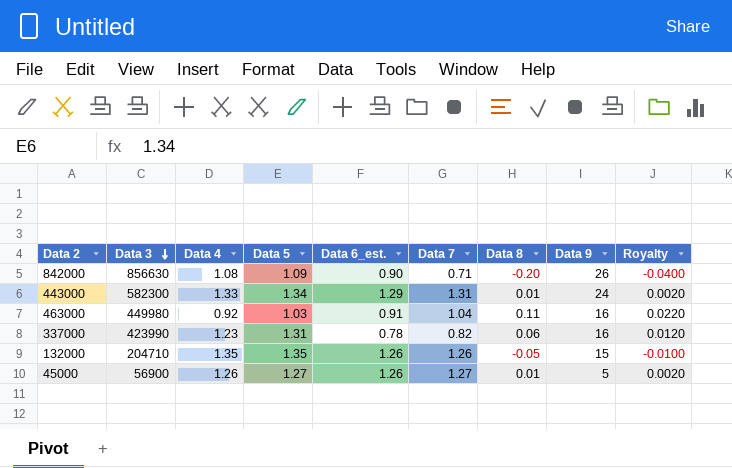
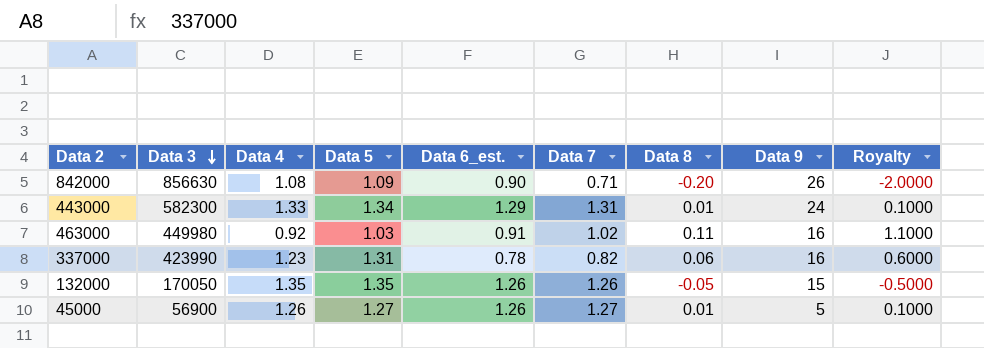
column Royalty | formula: [Data 8] * 0.2 -> [Data 8] * 10
463000 | Data 7: 1.04 -> 1.02
132000 | Data 3: 204710 -> 170050

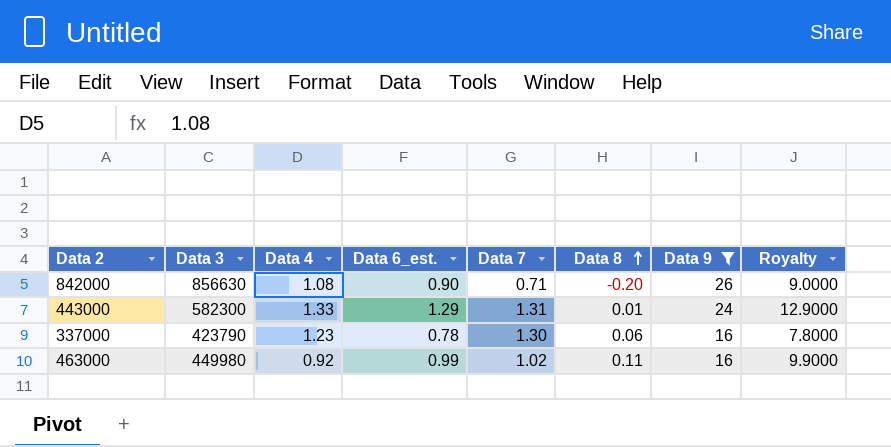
filter: none -> Data 9 >= 16
row order: Data 3 descending -> Data 8 ascending
column Data 5 | position: 4 -> none
column Royalty | formula: [Data 8] * 10 -> [Data 6_est.] * 10
337000 | Data 3: 423990 -> 423790
337000 | Data 7: 0.82 -> 1.30
463000 | Data 6_est.: 0.91 -> 0.99

